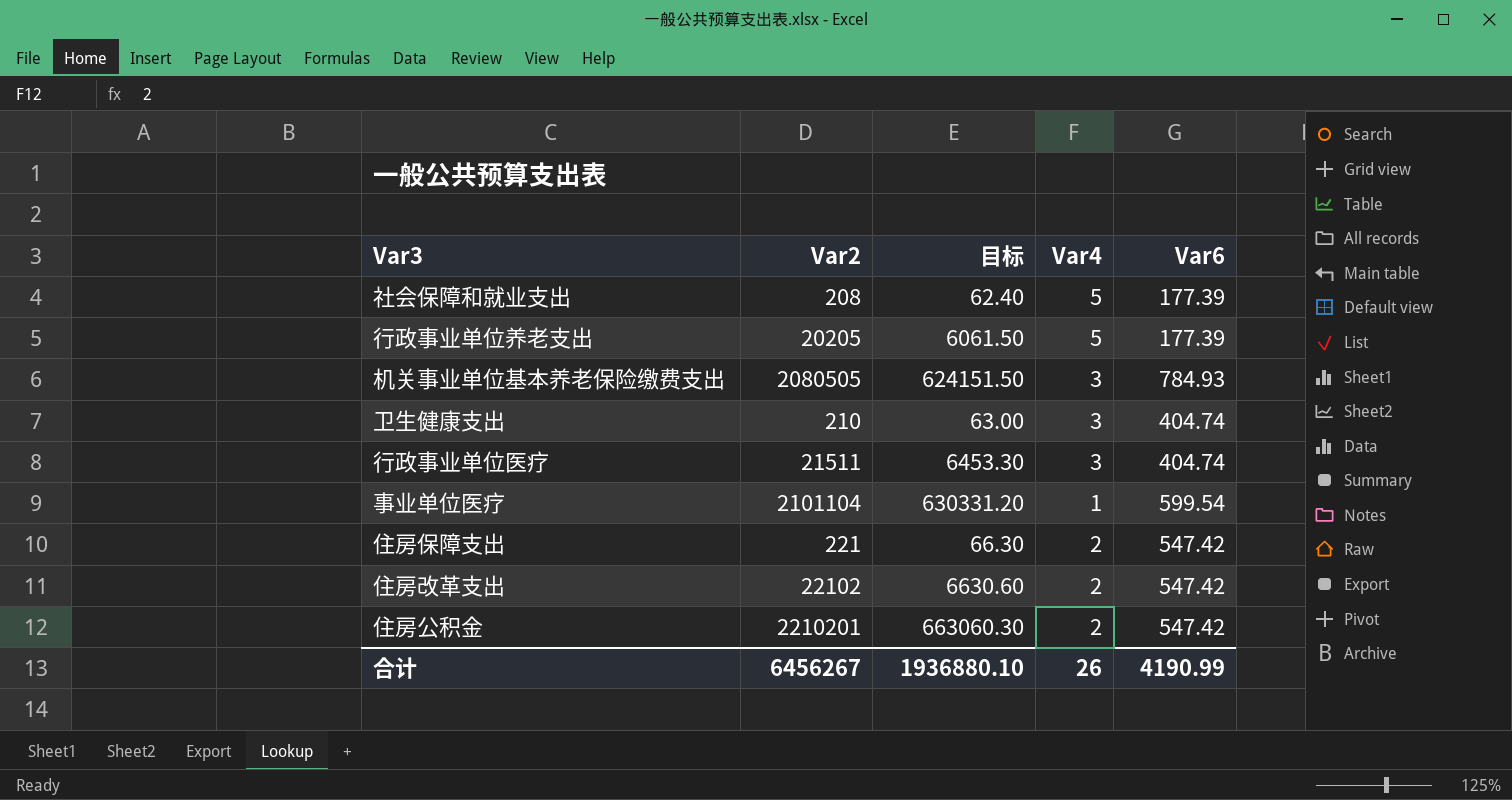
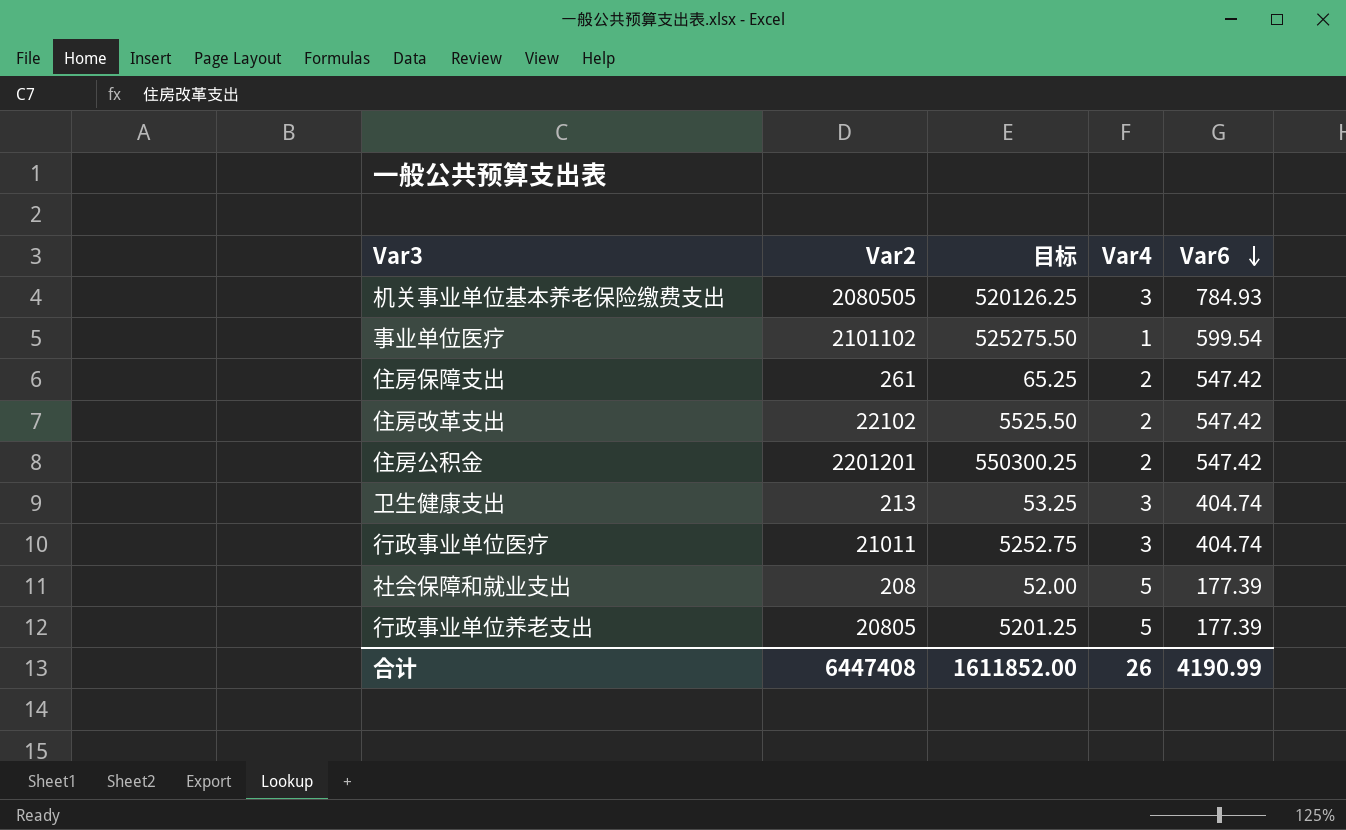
row order: none -> Var6 descending
column 目标 | formula: [Var2] * 0.3 -> [Var2] * 0.25
事业单位医疗 | Var2: 2101104 -> 2101102
住房保障支出 | Var2: 221 -> 261
住房公积金 | Var2: 2210201 -> 2201201
卫生健康支出 | Var2: 210 -> 213
行政事业单位医疗 | Var2: 21511 -> 21011
行政事业单位养老支出 | Var2: 20205 -> 20805
合计 | Var2: 6456267 -> 6447408
合计 | 目标: 1936880.10 -> 1611852.00

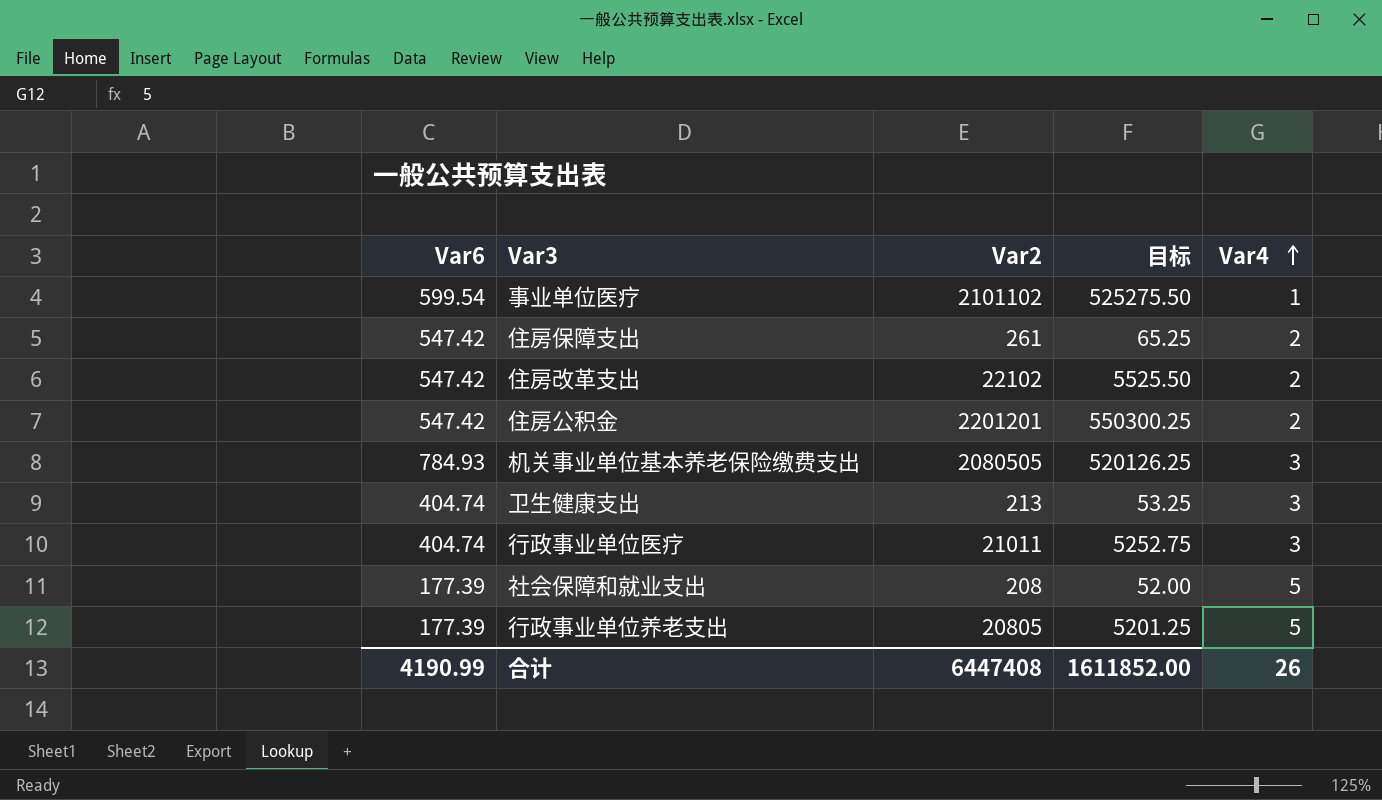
row order: Var6 descending -> Var4 ascending
column Var6 | position: 5 -> 1

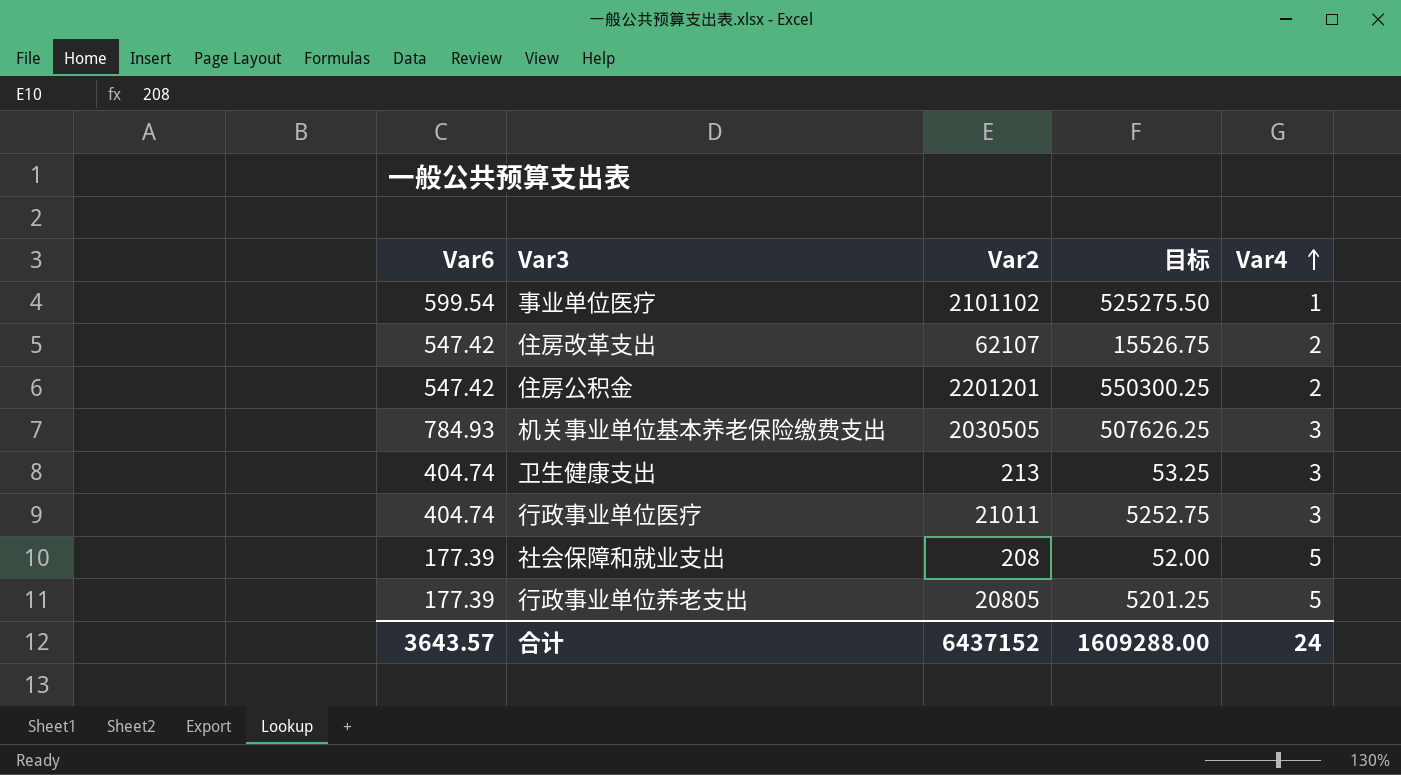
row 住房保障支出: 547.42 | 261 | 65.25 | 2 -> none
住房改革支出 | Var2: 22102 -> 62107
住房改革支出 | 目标: 5525.50 -> 15526.75
机关事业单位基本养老保险缴费支出 | Var2: 2080505 -> 2030505
机关事业单位基本养老保险缴费支出 | 目标: 520126.25 -> 507626.25
合计 | Var6: 4190.99 -> 3643.57
合计 | Var2: 6447408 -> 6437152
合计 | 目标: 1611852.00 -> 1609288.00
合计 | Var4: 26 -> 24

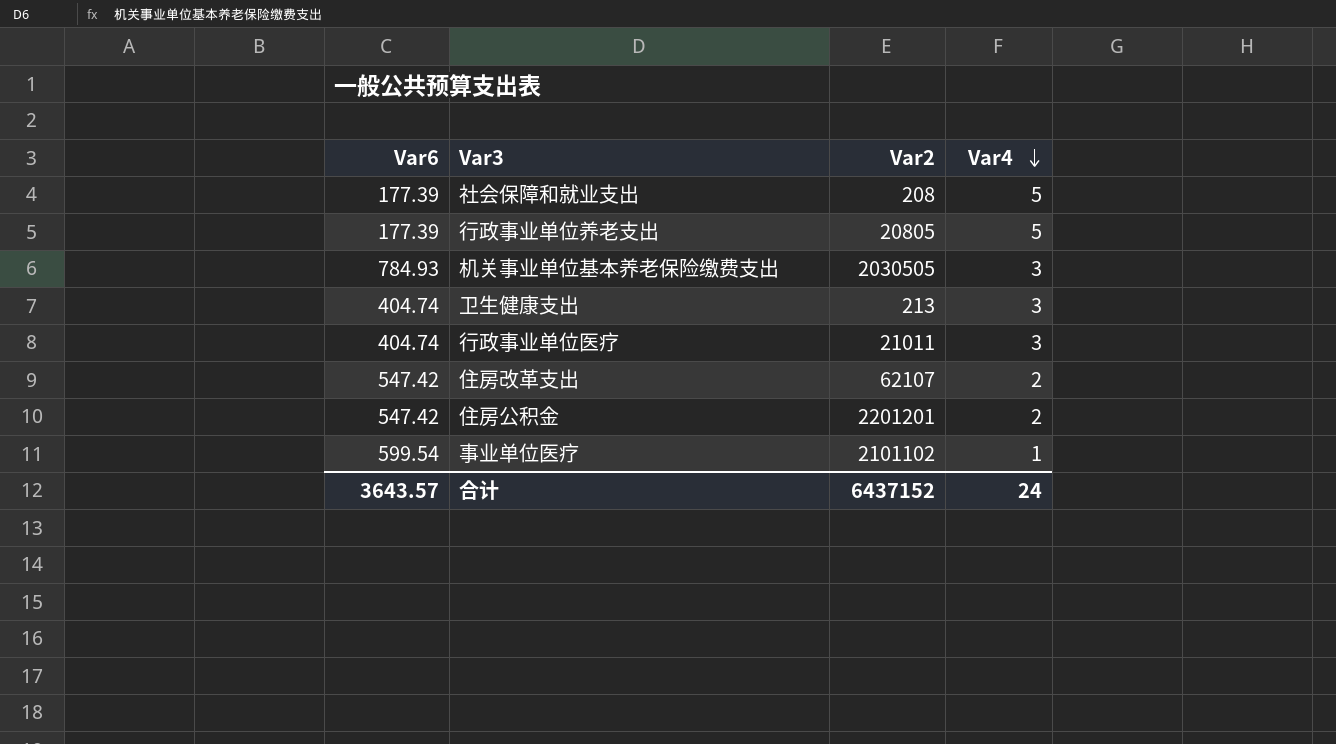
row order: Var4 ascending -> Var4 descending
column 目标 | formula: [Var2] * 0.25 -> none

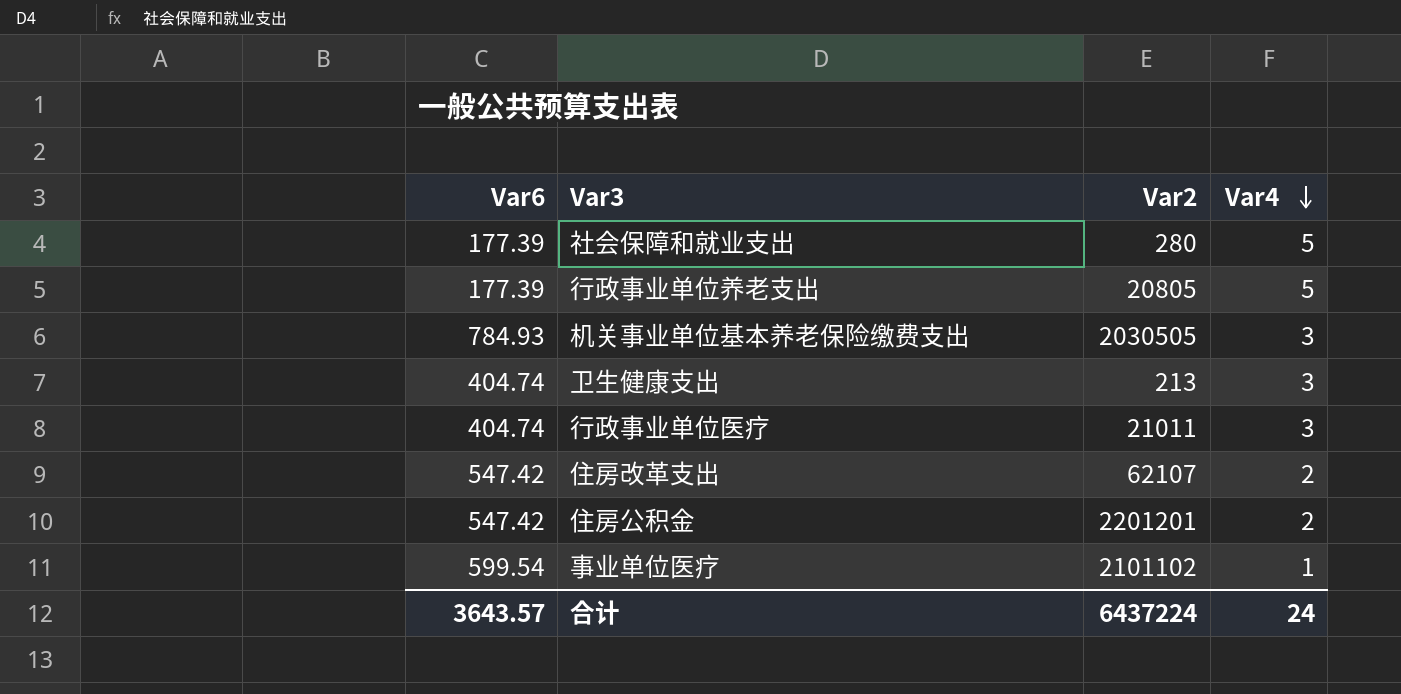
社会保障和就业支出 | Var2: 208 -> 280
合计 | Var2: 6437152 -> 6437224

